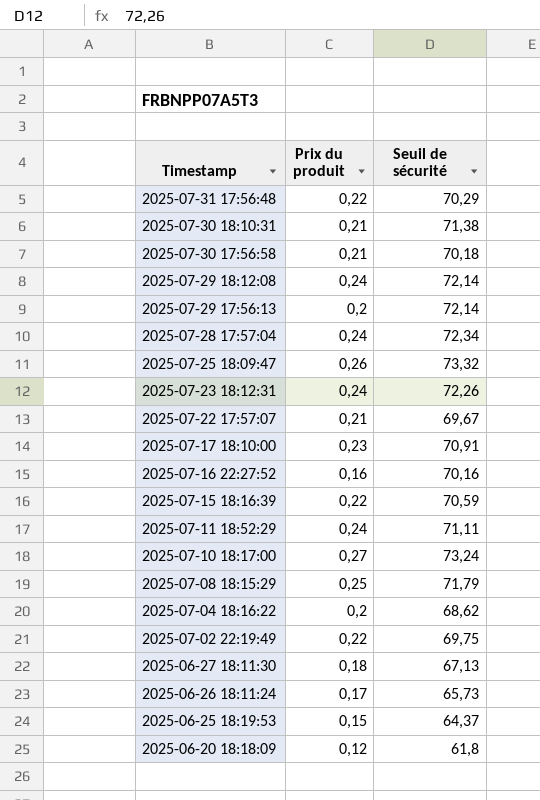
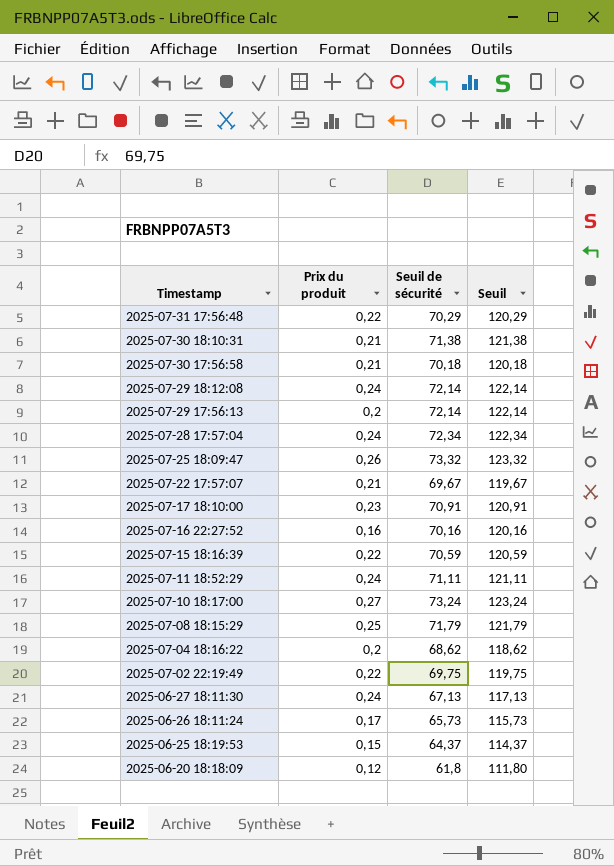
column Seuil | formula: none -> [Seuil de sécurité] + 50
row 2025-07-23 18:12:31: 0,24 | 72,26 -> none
2025-06-27 18:11:30 | Prix du produit: 0,18 -> 0,24

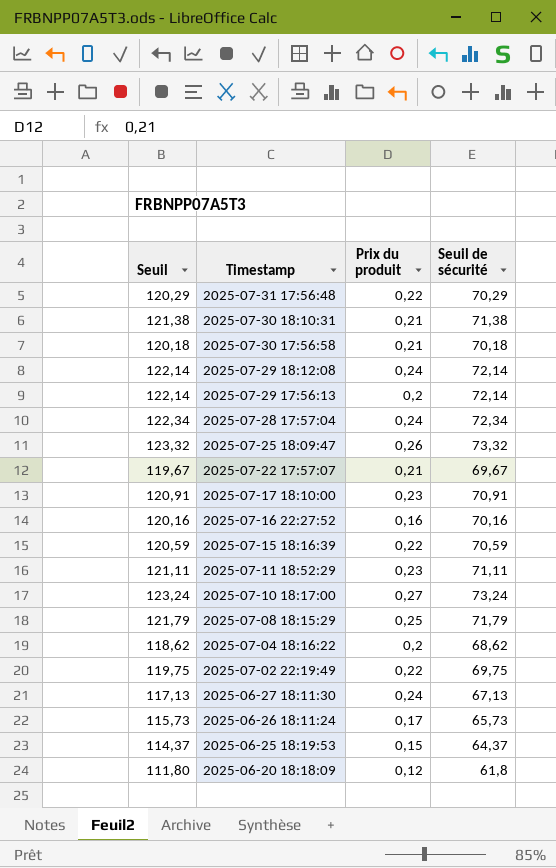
column Seuil | position: 4 -> 1
2025-07-11 18:52:29 | Prix du produit: 0,24 -> 0,23

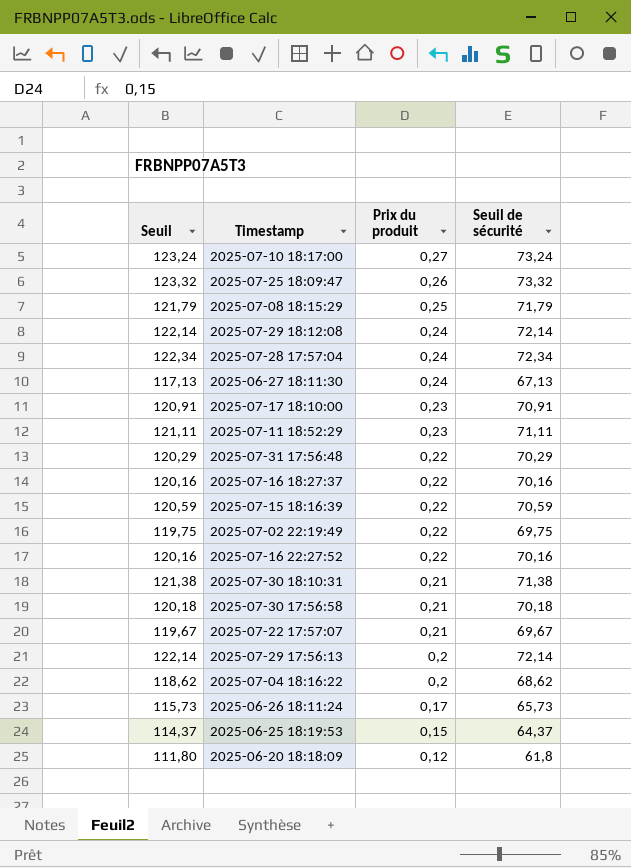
row order: Timestamp descending -> Prix du produit descending
row 2025-07-16 18:27:37: none -> 120,16 | 0,22 | 70,16
2025-07-16 22:27:52 | Prix du produit: 0,16 -> 0,22

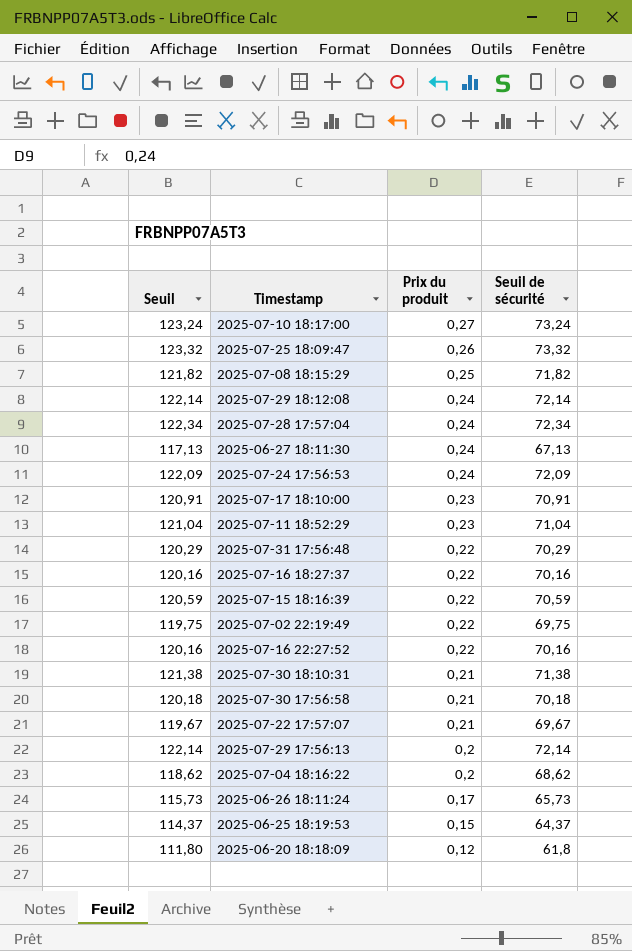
2025-07-08 18:15:29 | Seuil: 121,79 -> 121,82
2025-07-08 18:15:29 | Seuil de sécurité: 71,79 -> 71,82
row 2025-07-24 17:56:53: none -> 122,09 | 0,24 | 72,09
2025-07-11 18:52:29 | Seuil: 121,11 -> 121,04
2025-07-11 18:52:29 | Seuil de sécurité: 71,11 -> 71,04

